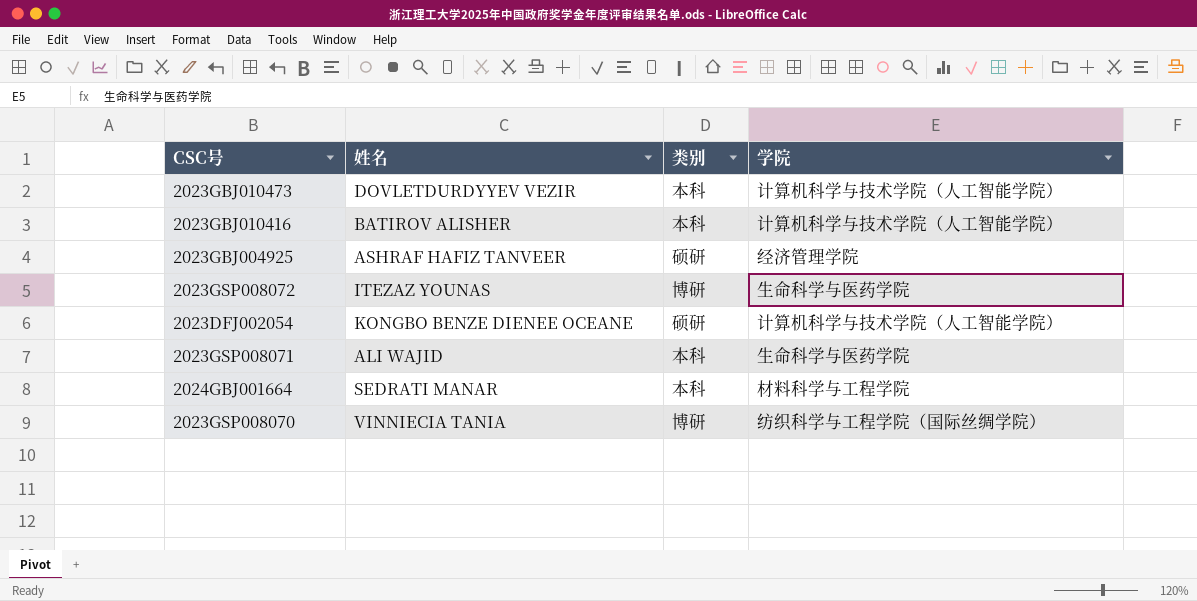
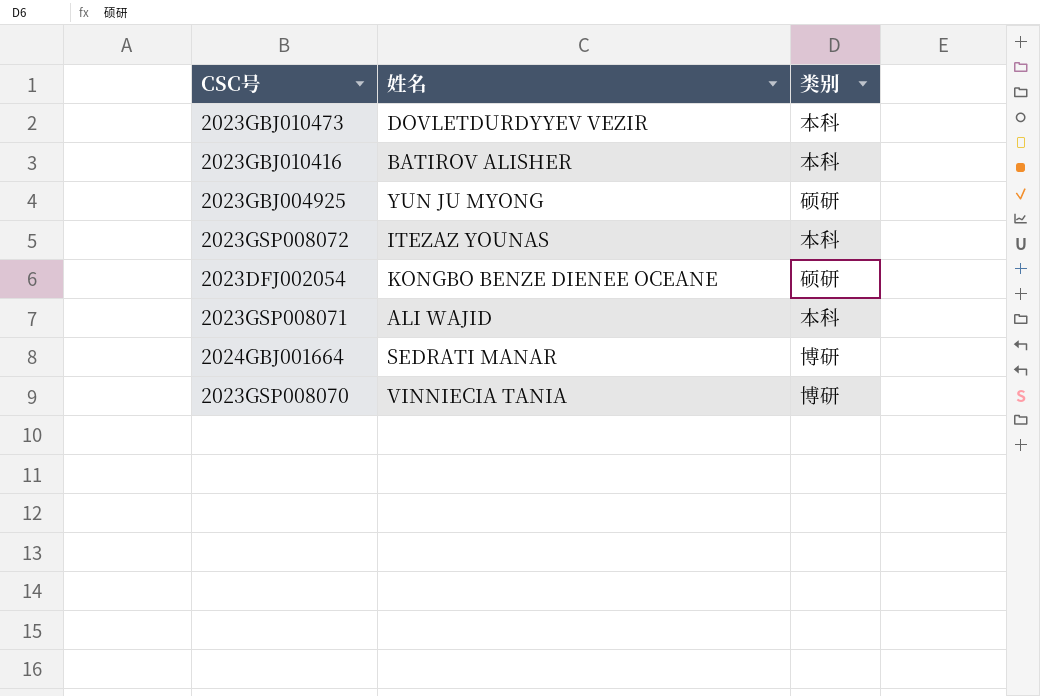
column 学院 | position: 4 -> none
2023GBJ004925 | 姓名: ASHRAF HAFIZ TANVEER -> YUN JU MYONG
2023GSP008072 | 类别: 博研 -> 本科
2024GBJ001664 | 类别: 本科 -> 博研

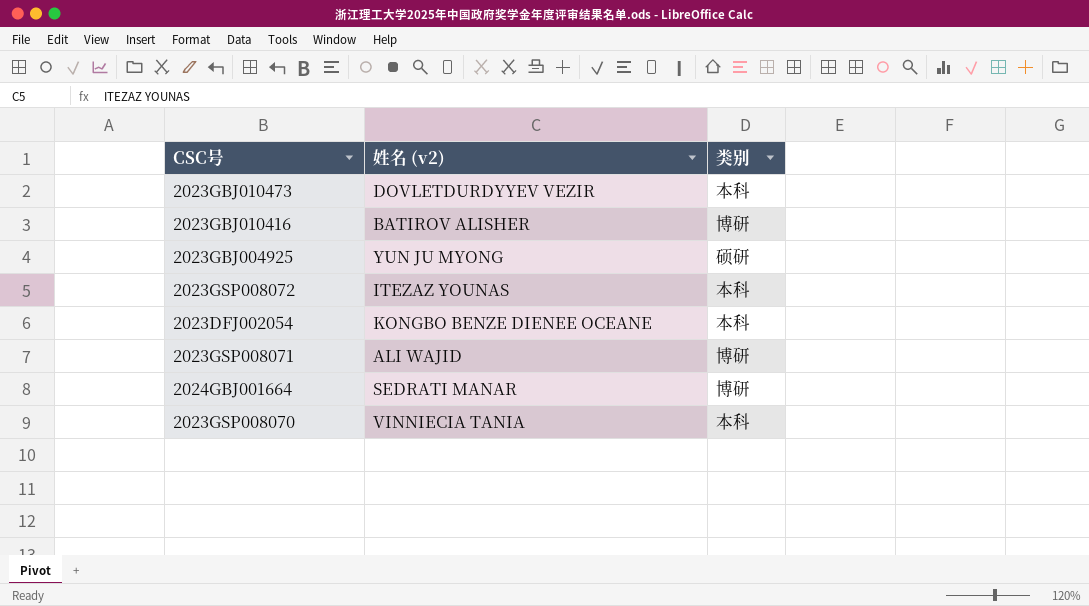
column name: 姓名 -> 姓名 (v2)
2023GBJ010416 | 类别: 本科 -> 博研
2023DFJ002054 | 类别: 硕研 -> 本科
2023GSP008071 | 类别: 本科 -> 博研
2023GSP008070 | 类别: 博研 -> 本科

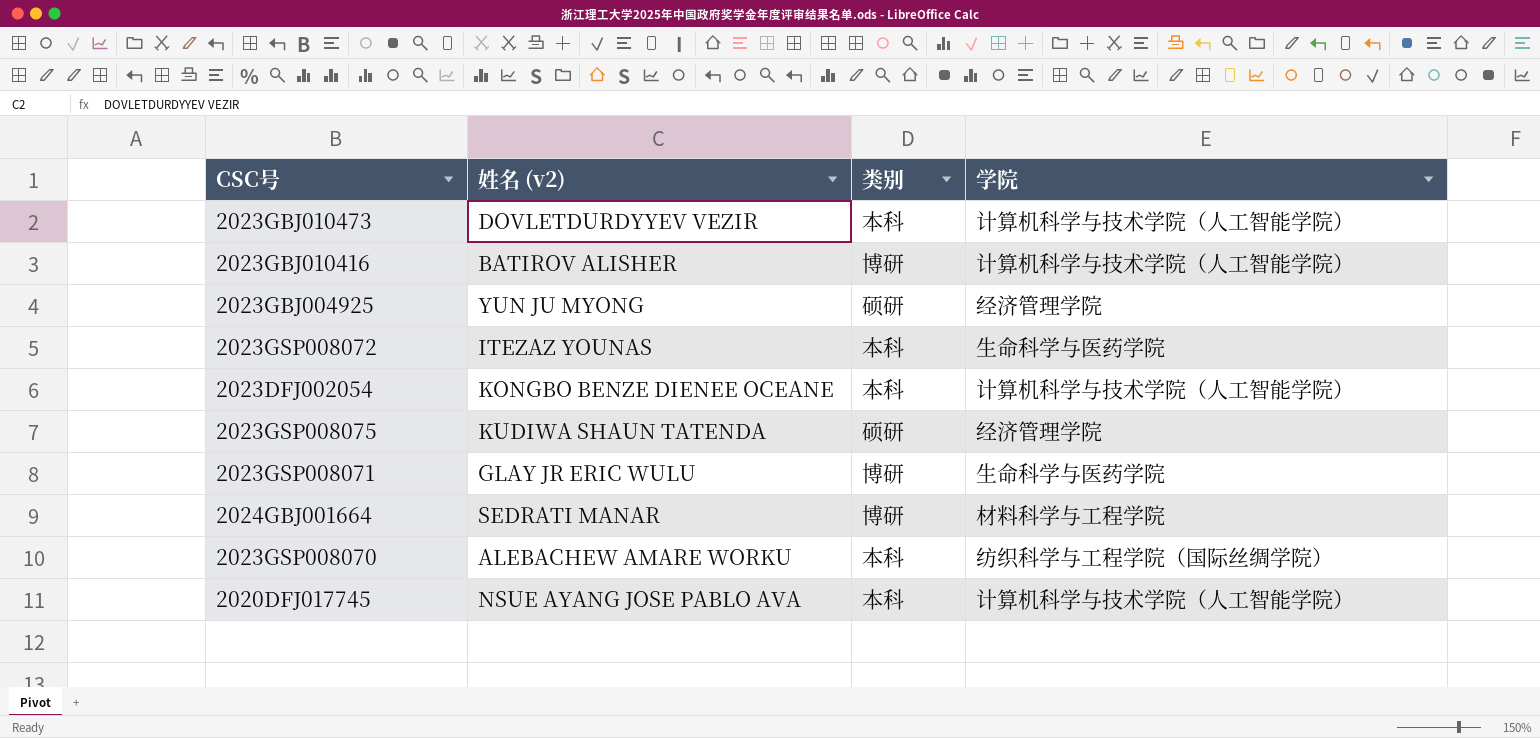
column 学院 | position: none -> 4
row 2023GSP008075: none -> KUDIWA SHAUN TATENDA | 硕研 | 经济管理学院
2023GSP008071 | 姓名 (v2): ALI WAJID -> GLAY JR ERIC WULU
2023GSP008070 | 姓名 (v2): VINNIECIA TANIA -> ALEBACHEW AMARE WORKU
row 2020DFJ017745: none -> NSUE AYANG JOSE PABLO AVA | 本科 | 计算机科学与技术学院（人工智能学院）

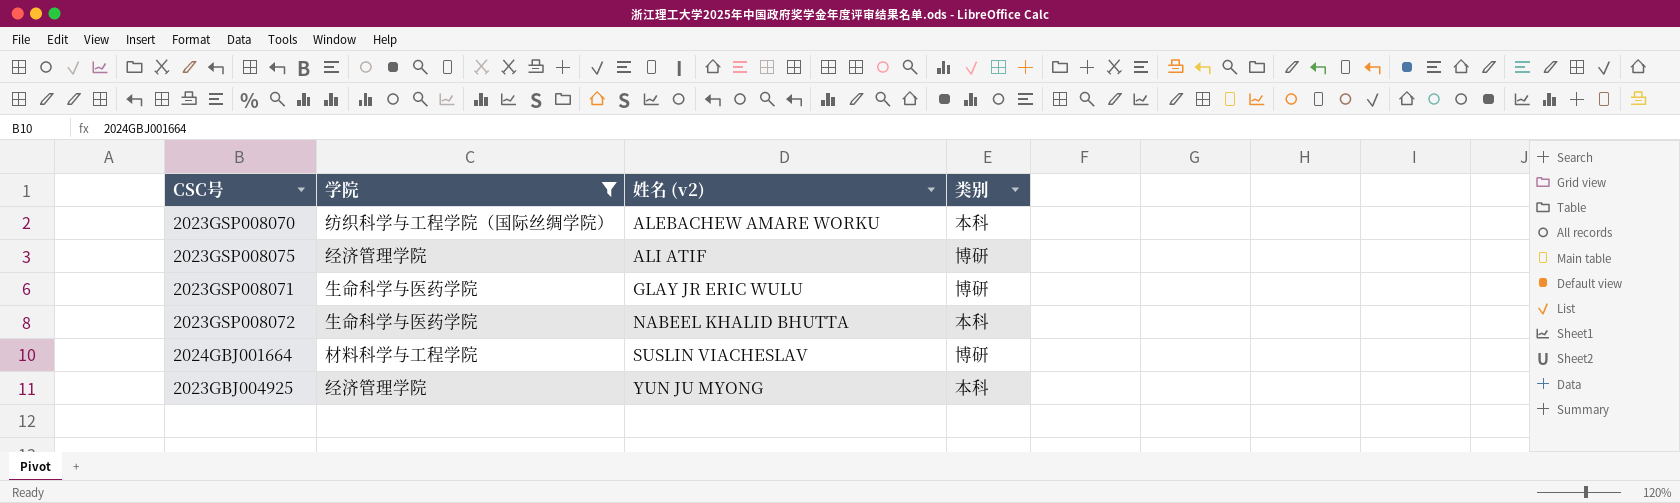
filter: none -> 学院 != 计算机科学与技术学院（人工智能学院）
row order: none -> 姓名 (v2) ascending
column 学院 | position: 4 -> 2
2023GSP008075 | 姓名 (v2): KUDIWA SHAUN TATENDA -> ALI ATIF
2023GSP008075 | 类别: 硕研 -> 博研
2023GSP008072 | 姓名 (v2): ITEZAZ YOUNAS -> NABEEL KHALID BHUTTA
2024GBJ001664 | 姓名 (v2): SEDRATI MANAR -> SUSLIN VIACHESLAV
2023GBJ004925 | 类别: 硕研 -> 本科

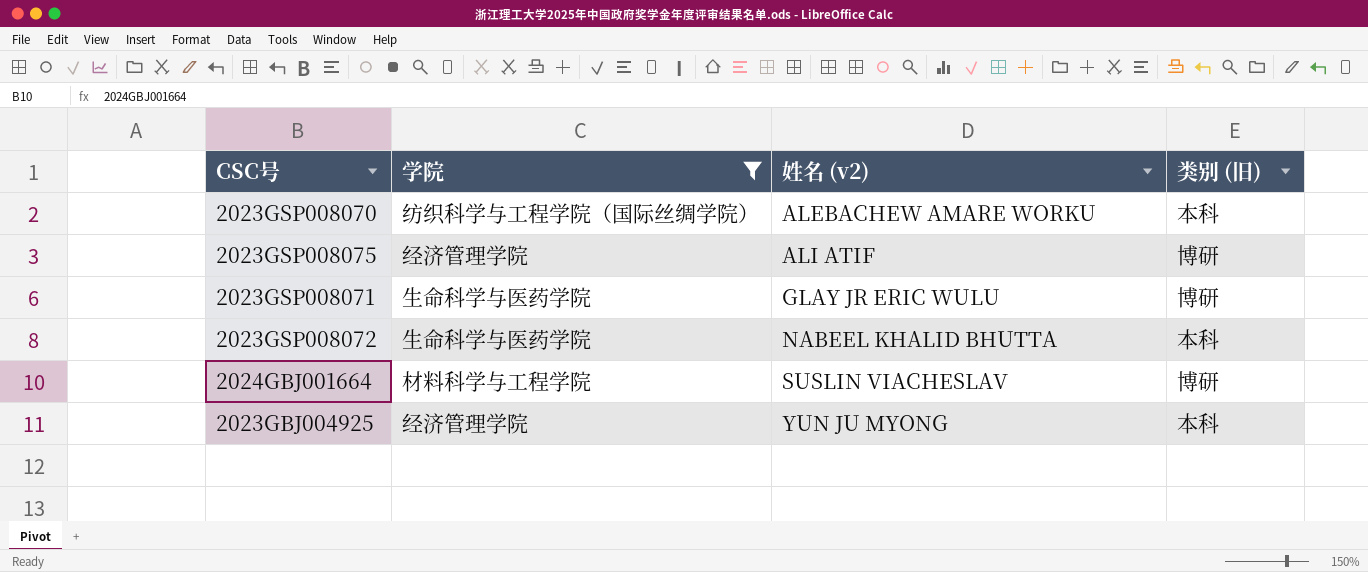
column name: 类别 -> 类别 (旧)

